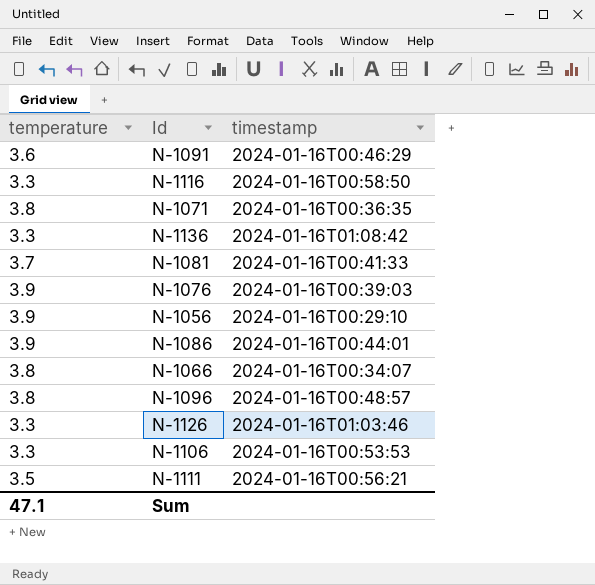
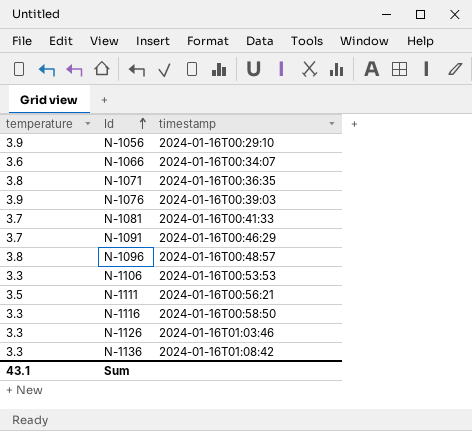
row order: none -> Id ascending
row N-1086: 3.9 | 2024-01-16T00:44:01 -> none
N-1066 | temperature: 3.8 -> 3.6
N-1091 | temperature: 3.6 -> 3.7
Sum | temperature: 47.1 -> 43.1

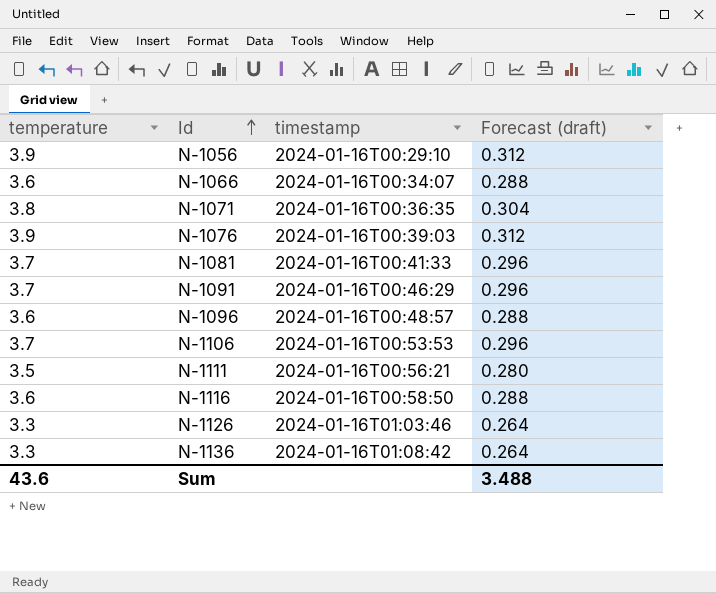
column Forecast (draft) | formula: none -> [temperature] * 0.08
N-1096 | temperature: 3.8 -> 3.6
N-1106 | temperature: 3.3 -> 3.7
N-1116 | temperature: 3.3 -> 3.6
Sum | temperature: 43.1 -> 43.6

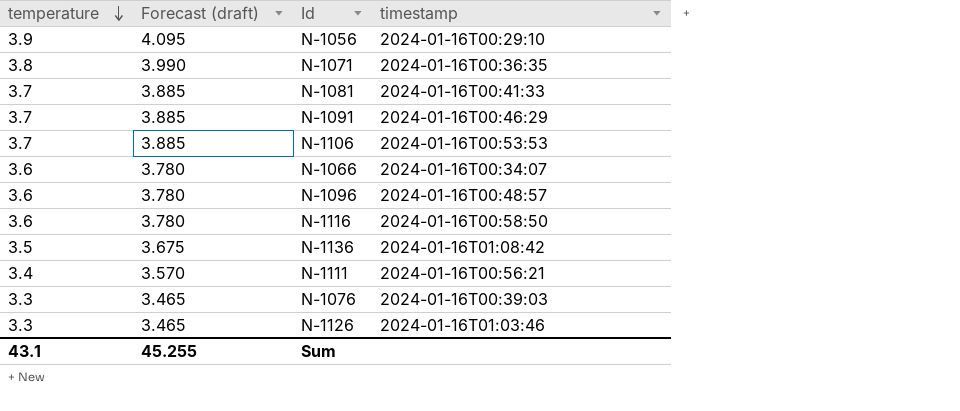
row order: Id ascending -> temperature descending
column Forecast (draft) | formula: [temperature] * 0.08 -> [temperature] * 1.05
column Forecast (draft) | position: 4 -> 2
N-1136 | temperature: 3.3 -> 3.5
N-1111 | temperature: 3.5 -> 3.4
N-1076 | temperature: 3.9 -> 3.3
Sum | temperature: 43.6 -> 43.1
Sum | Forecast (draft): 3.488 -> 45.255

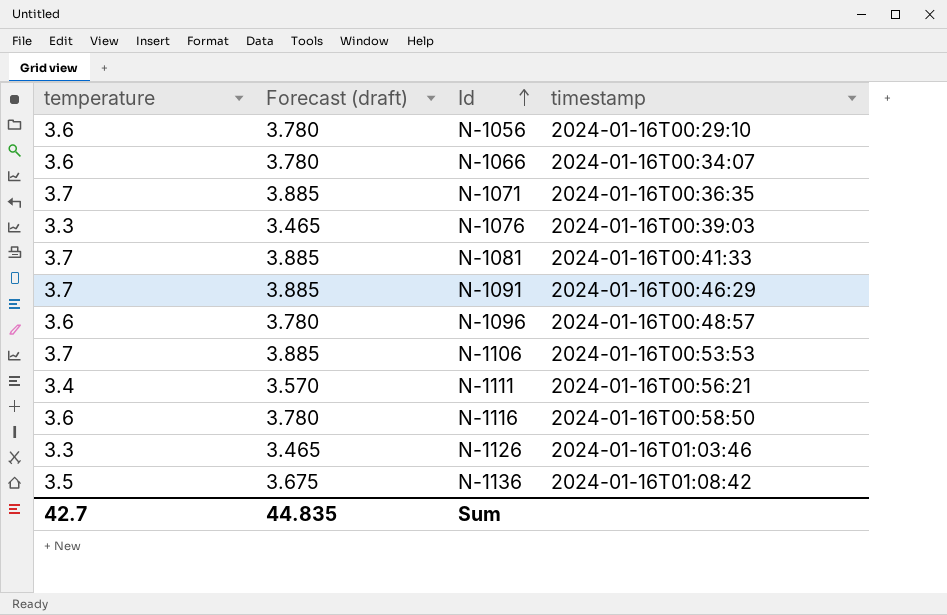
row order: temperature descending -> Id ascending
N-1056 | temperature: 3.9 -> 3.6
N-1056 | Forecast (draft): 4.095 -> 3.780
N-1071 | temperature: 3.8 -> 3.7
N-1071 | Forecast (draft): 3.990 -> 3.885
Sum | temperature: 43.1 -> 42.7
Sum | Forecast (draft): 45.255 -> 44.835

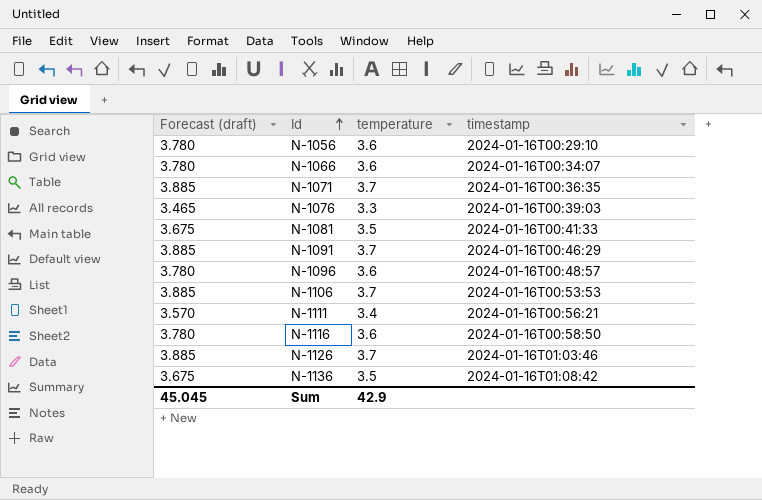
column temperature | position: 1 -> 3
N-1081 | Forecast (draft): 3.885 -> 3.675
N-1081 | temperature: 3.7 -> 3.5
N-1126 | Forecast (draft): 3.465 -> 3.885
N-1126 | temperature: 3.3 -> 3.7
Sum | Forecast (draft): 44.835 -> 45.045
Sum | temperature: 42.7 -> 42.9

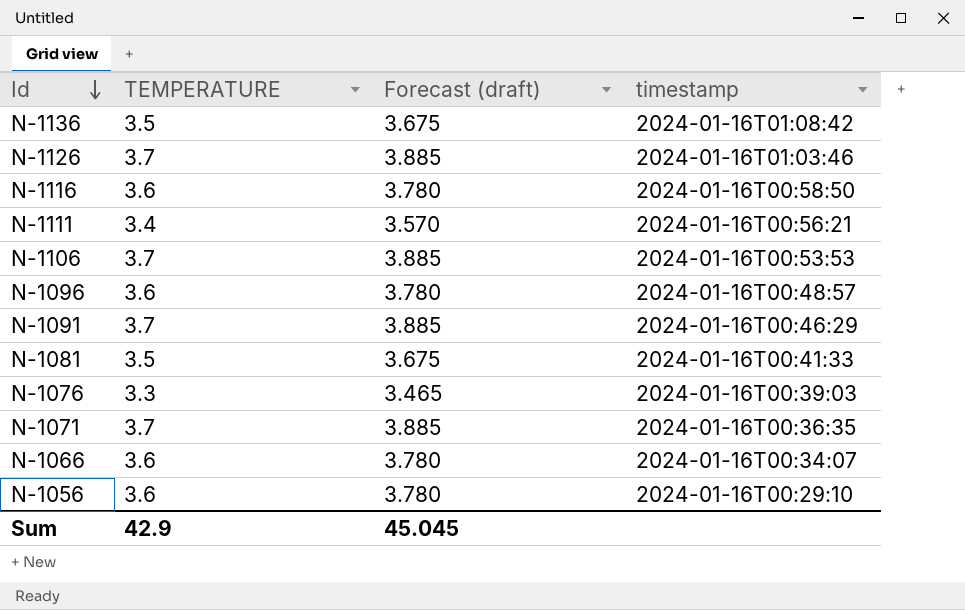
row order: Id ascending -> Id descending
column name: temperature -> TEMPERATURE
column Forecast (draft) | position: 1 -> 3

